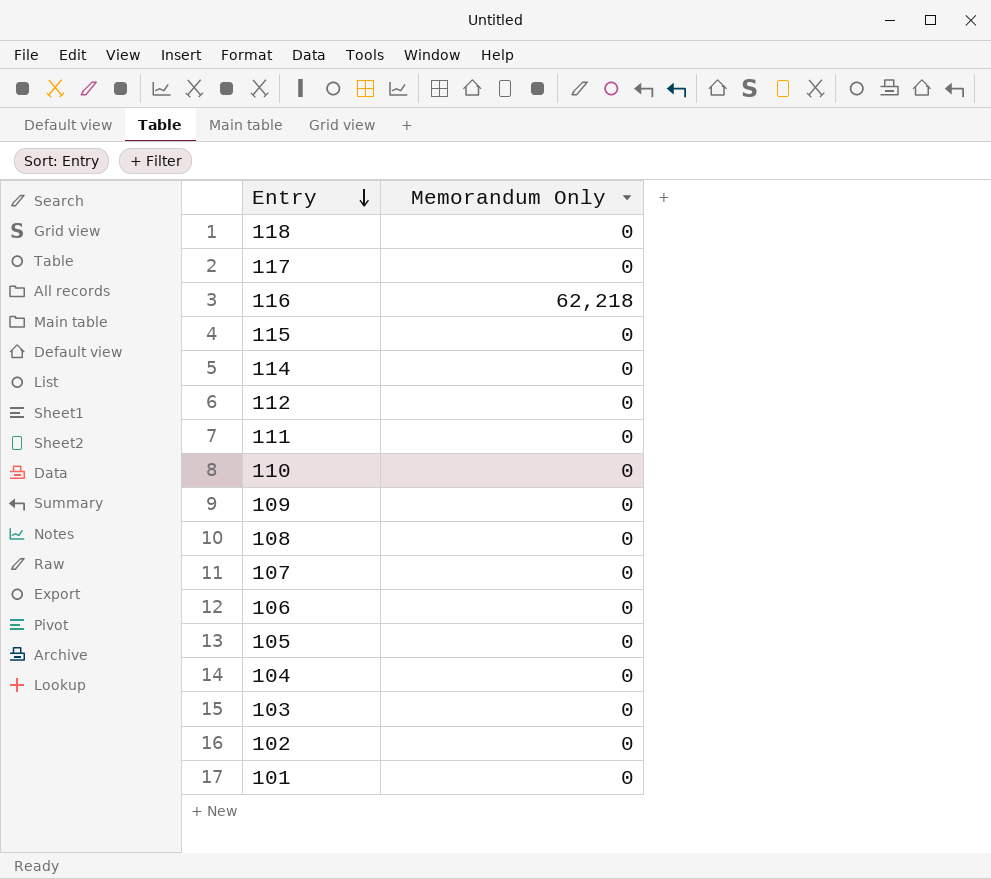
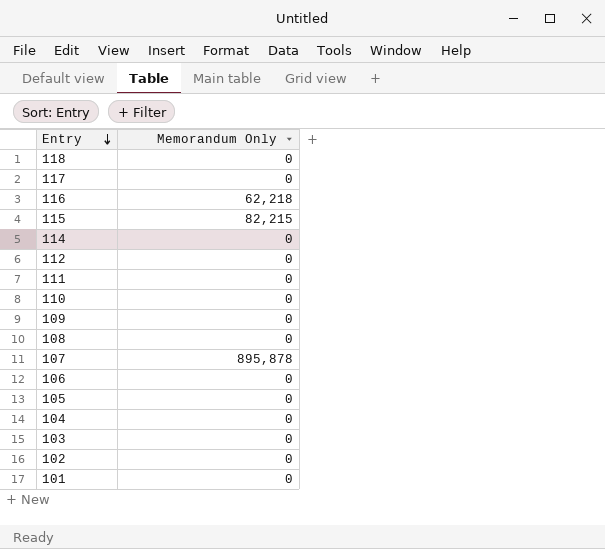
115 | Memorandum Only: 0 -> 82,215
107 | Memorandum Only: 0 -> 895,878

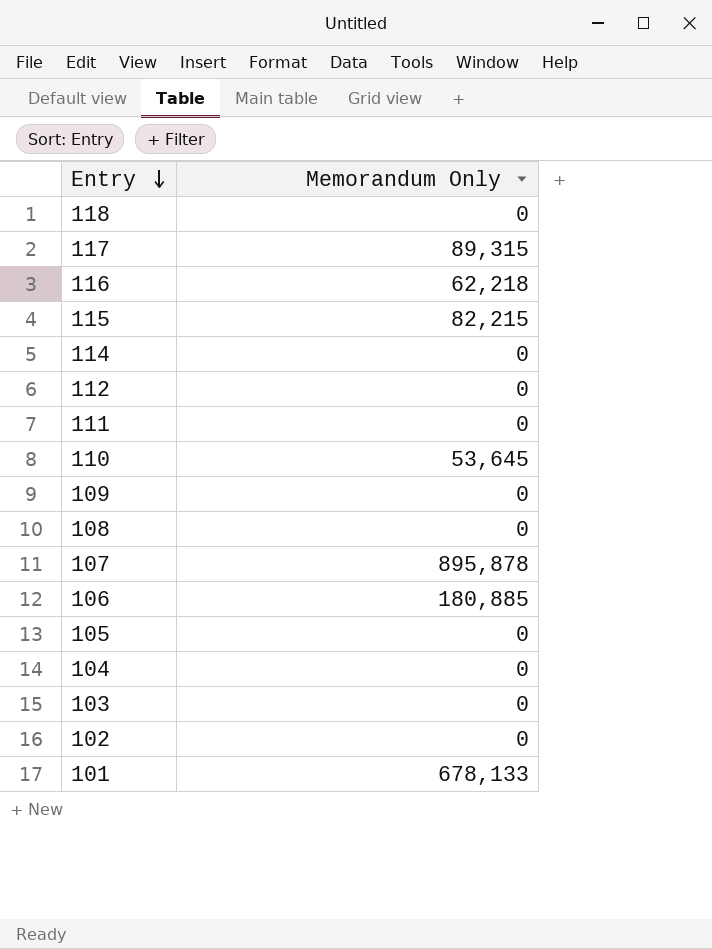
117 | Memorandum Only: 0 -> 89,315
110 | Memorandum Only: 0 -> 53,645
106 | Memorandum Only: 0 -> 180,885
101 | Memorandum Only: 0 -> 678,133

